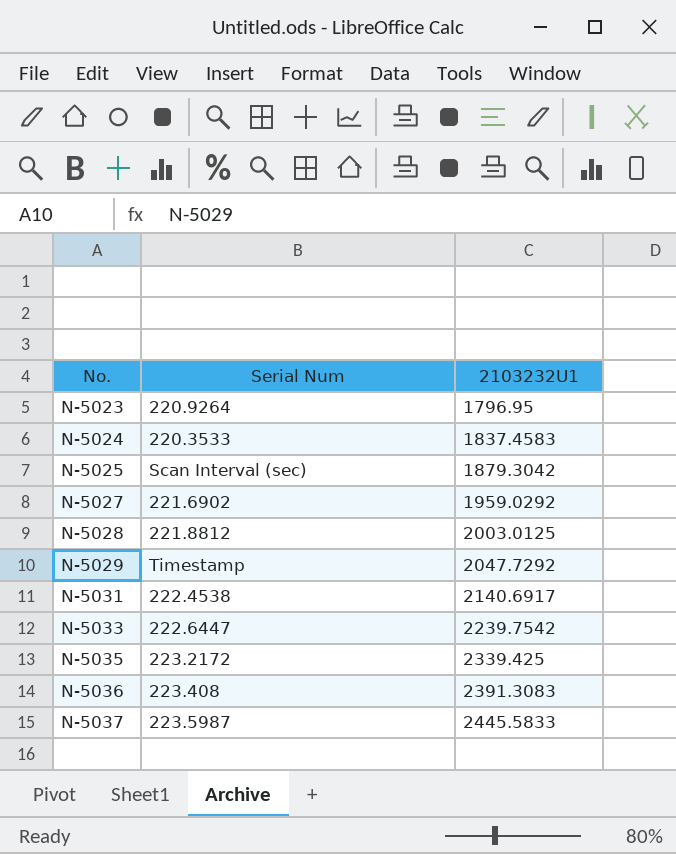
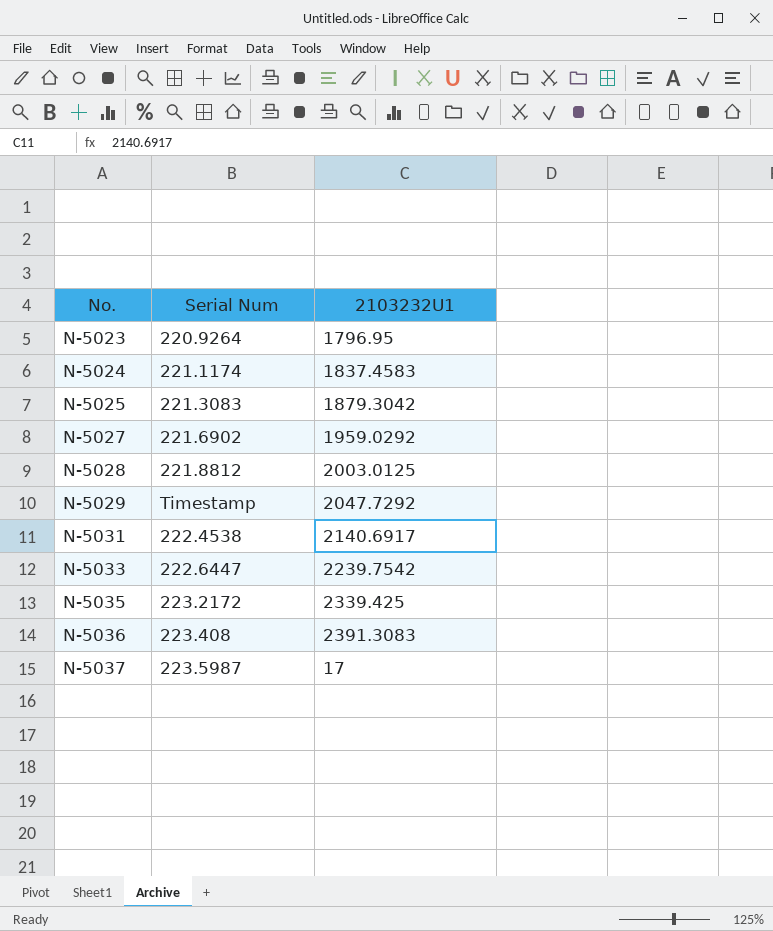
N-5024 | Serial Num: 220.3533 -> 221.1174
N-5025 | Serial Num: Scan Interval (sec) -> 221.3083
N-5037 | 2103232U1: 2445.5833 -> 17

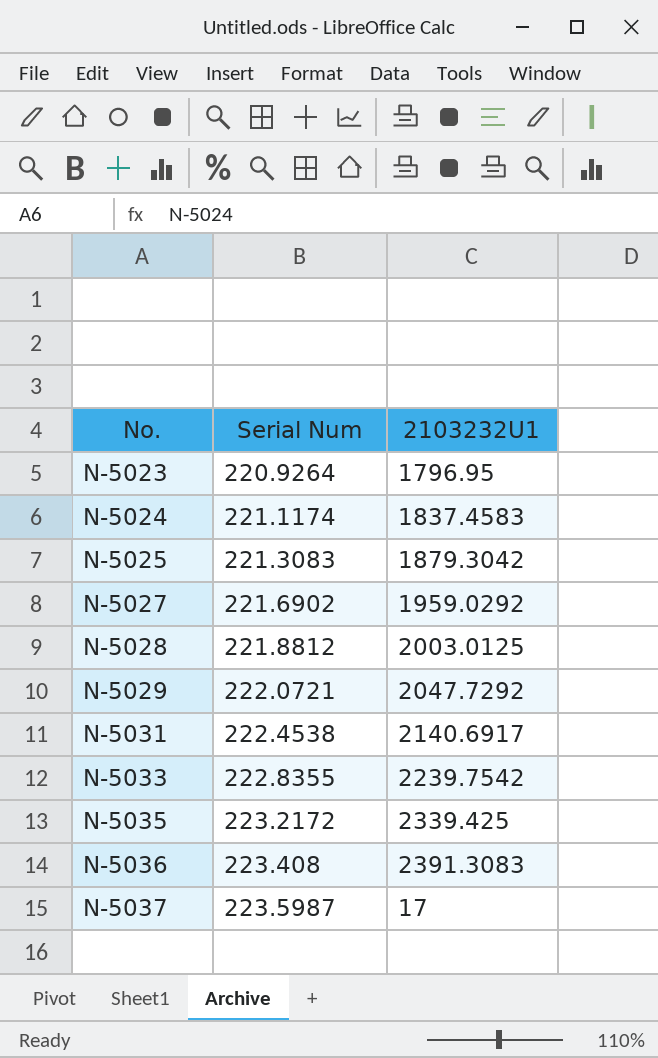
N-5029 | Serial Num: Timestamp -> 222.0721
N-5033 | Serial Num: 222.6447 -> 222.8355

